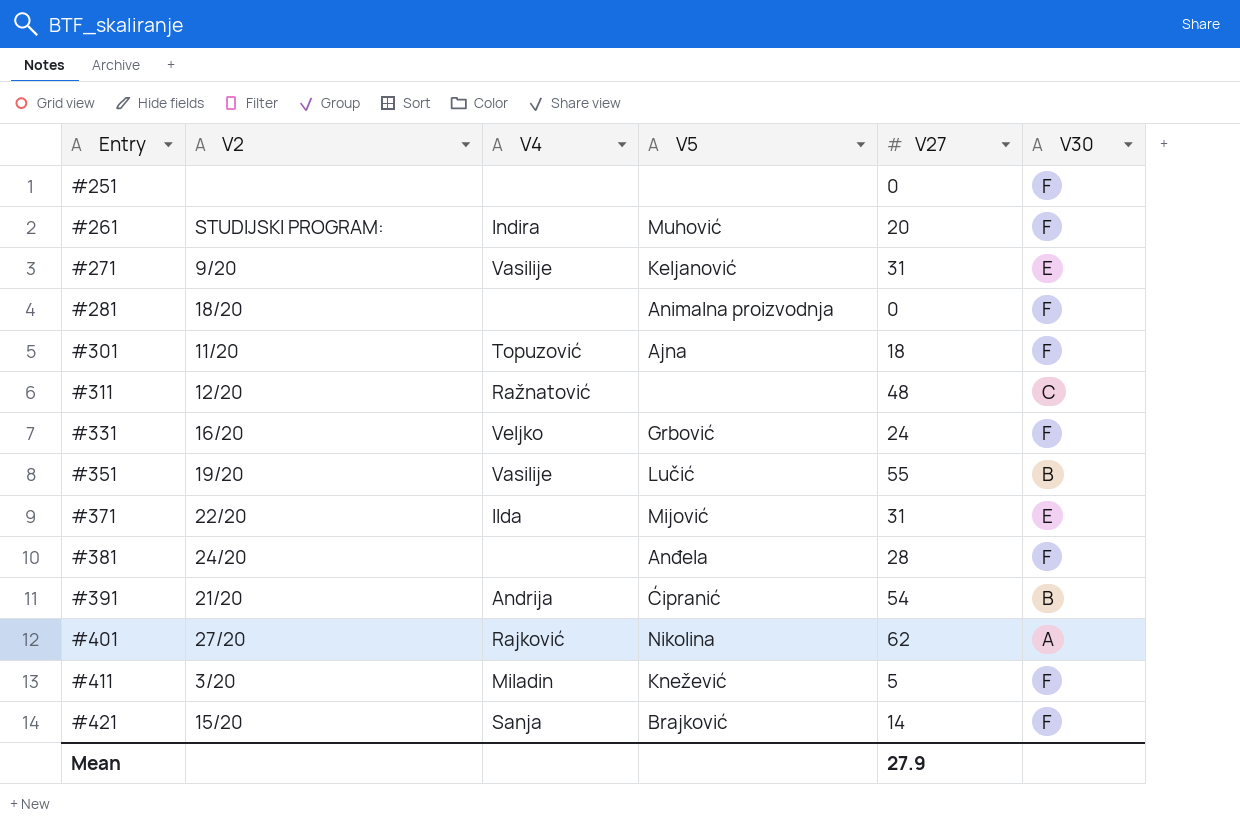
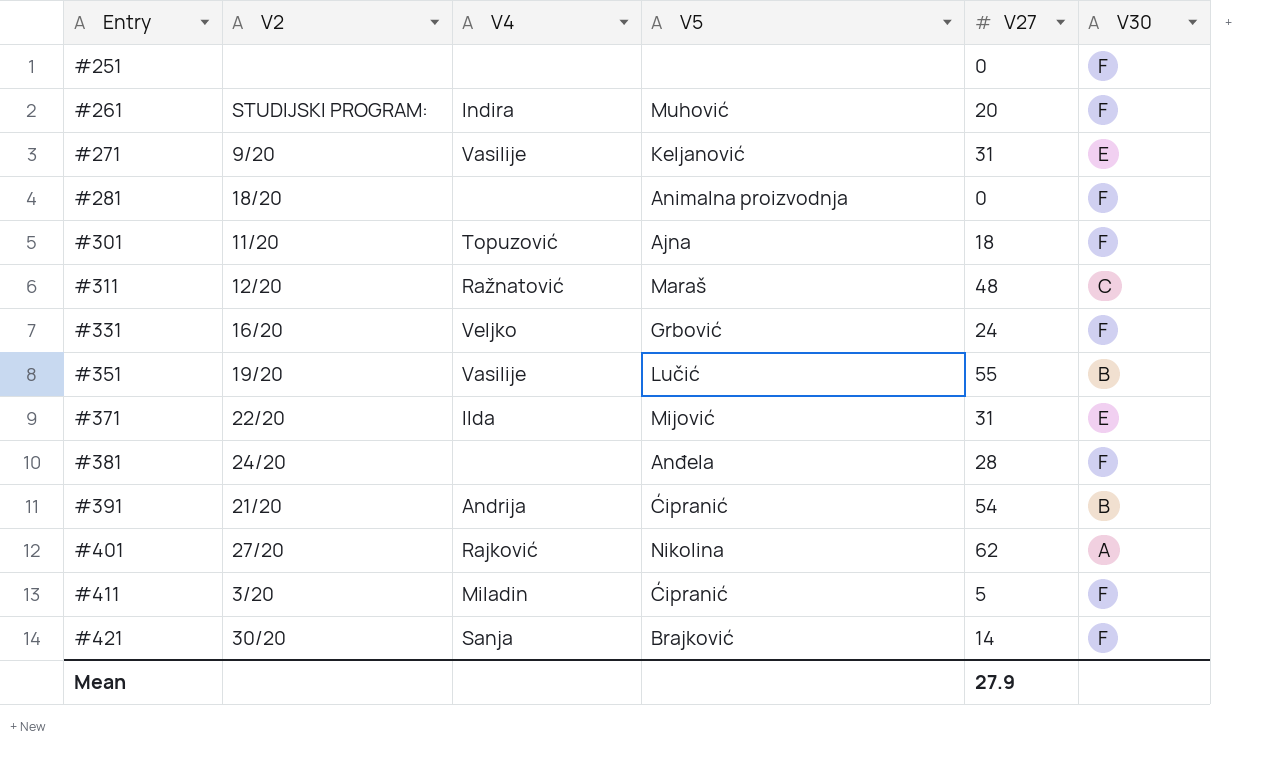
#311 | V5: none -> Maraš
#411 | V5: Knežević -> Ćipranić
#421 | V2: 15/20 -> 30/20

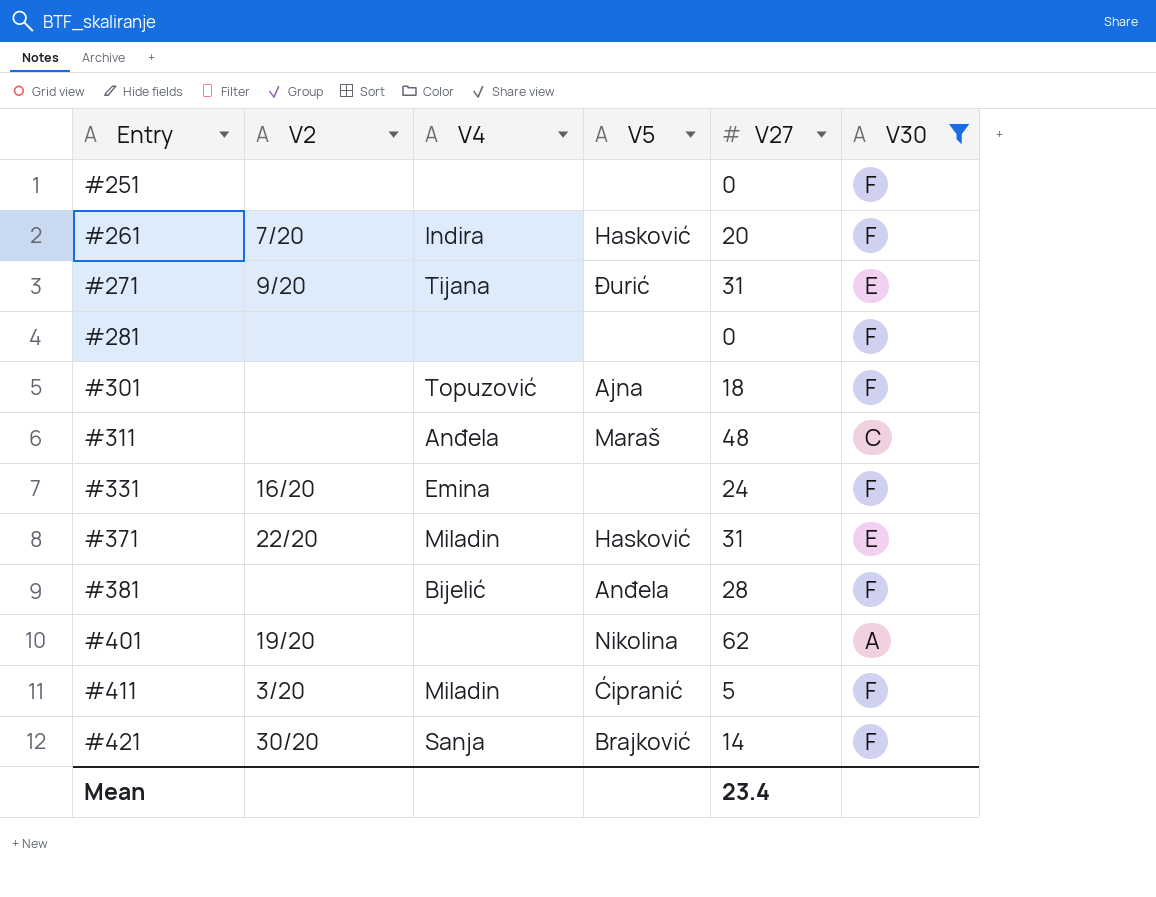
filter: none -> V30 != B
#261 | V2: STUDIJSKI PROGRAM: -> 7/20
#261 | V5: Muhović -> Hasković
#271 | V4: Vasilije -> Tijana
#271 | V5: Keljanović -> Đurić
#281 | V2: 18/20 -> none
#281 | V5: Animalna proizvodnja -> none
#301 | V2: 11/20 -> none
#311 | V2: 12/20 -> none
#311 | V4: Ražnatović -> Anđela
#331 | V4: Veljko -> Emina
#331 | V5: Grbović -> none
#371 | V4: Ilda -> Miladin
#371 | V5: Mijović -> Hasković
#381 | V2: 24/20 -> none
#381 | V4: none -> Bijelić
#401 | V2: 27/20 -> 19/20
#401 | V4: Rajković -> none
Mean | V27: 27.9 -> 23.4

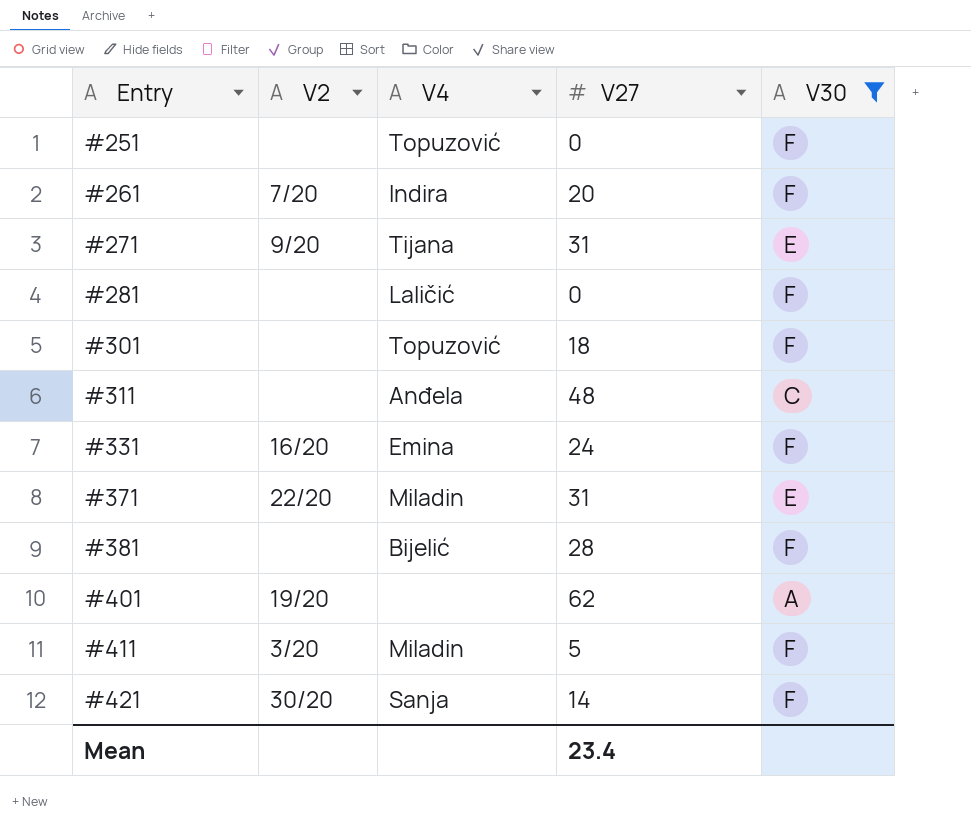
column V5 | position: 4 -> none
#251 | V4: none -> Topuzović
#281 | V4: none -> Laličić

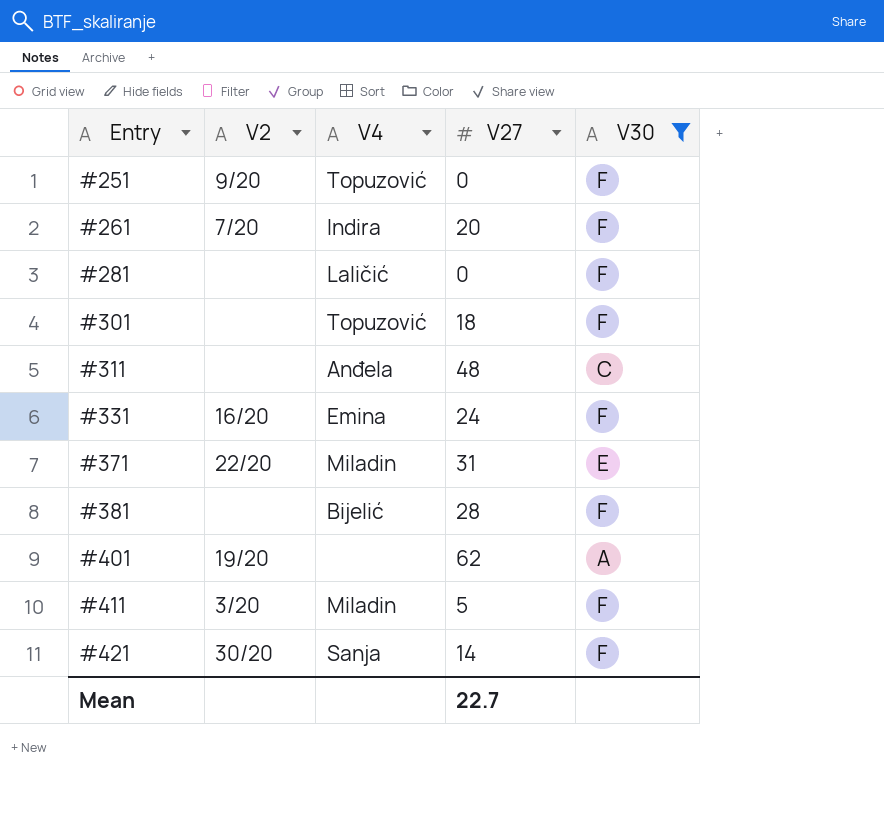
row #271: 9/20 | Tijana | 31 | E -> none
#251 | V2: none -> 9/20
Mean | V27: 23.4 -> 22.7

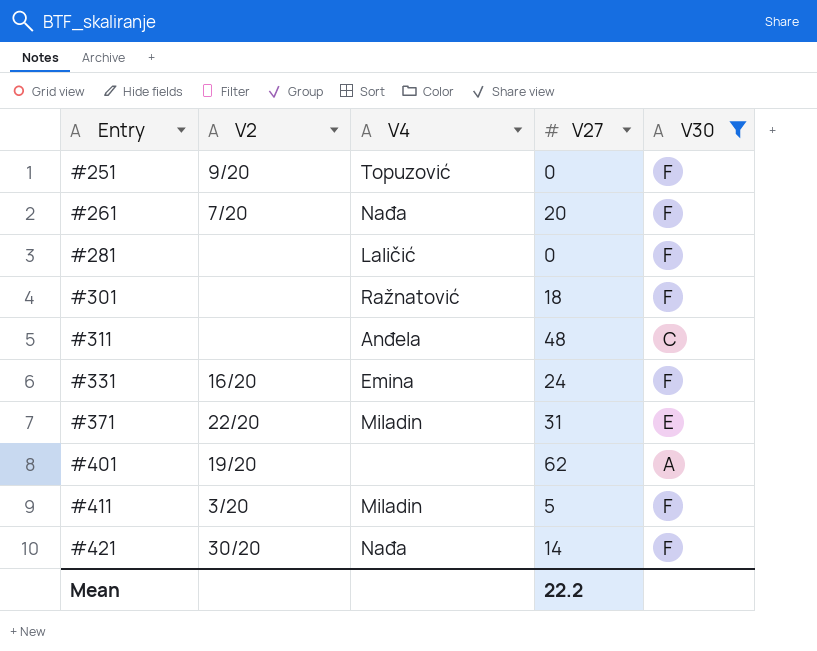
row #381: none | Bijelić | 28 | F -> none
#261 | V4: Indira -> Nađa
#301 | V4: Topuzović -> Ražnatović
#421 | V4: Sanja -> Nađa
Mean | V27: 22.7 -> 22.2

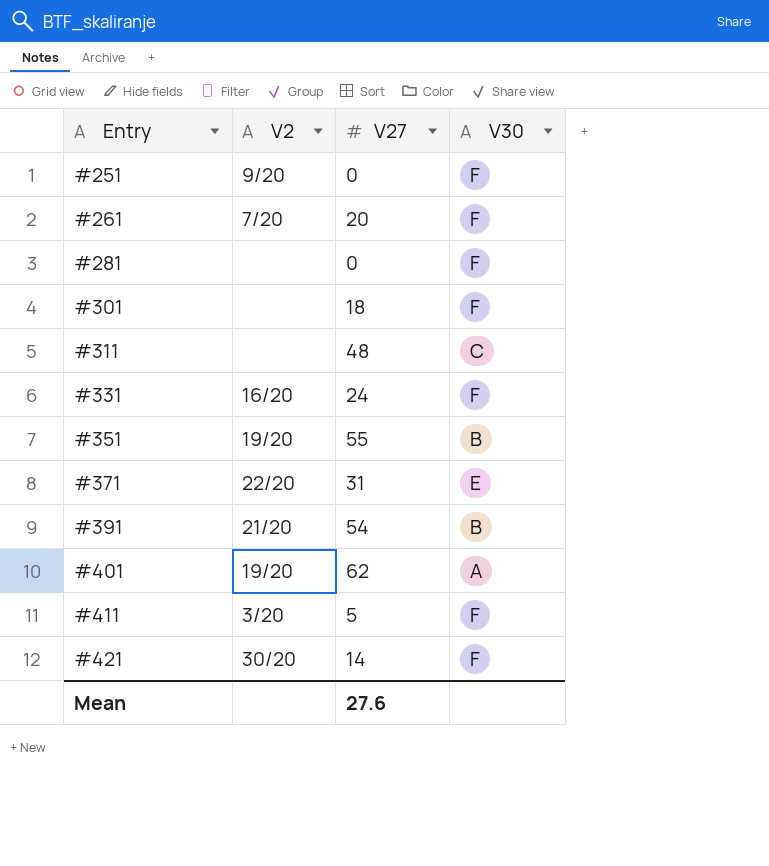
filter: V30 != B -> none
column V4 | position: 3 -> none
Mean | V27: 22.2 -> 27.6

